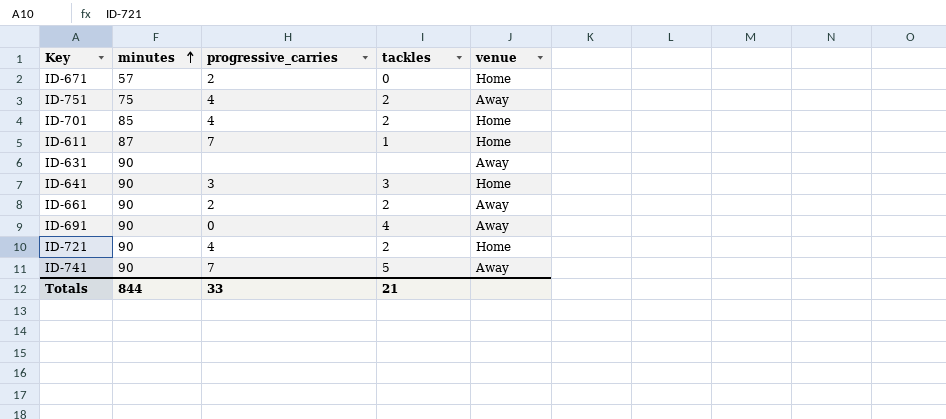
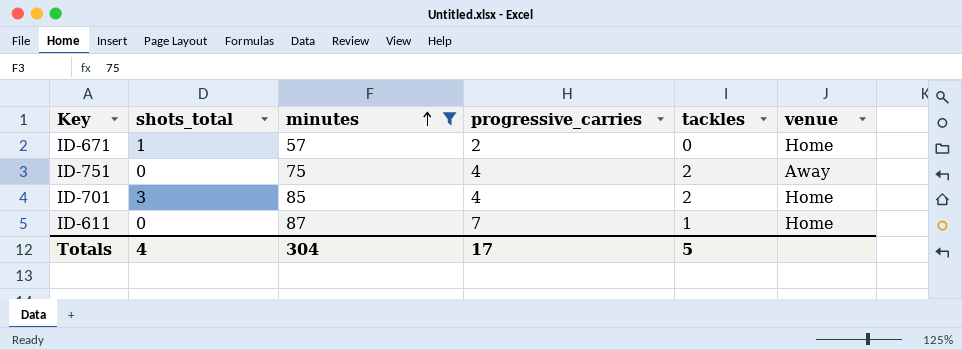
filter: none -> minutes != 90
column shots_total | position: none -> 2
Totals | minutes: 844 -> 304
Totals | progressive_carries: 33 -> 17
Totals | tackles: 21 -> 5

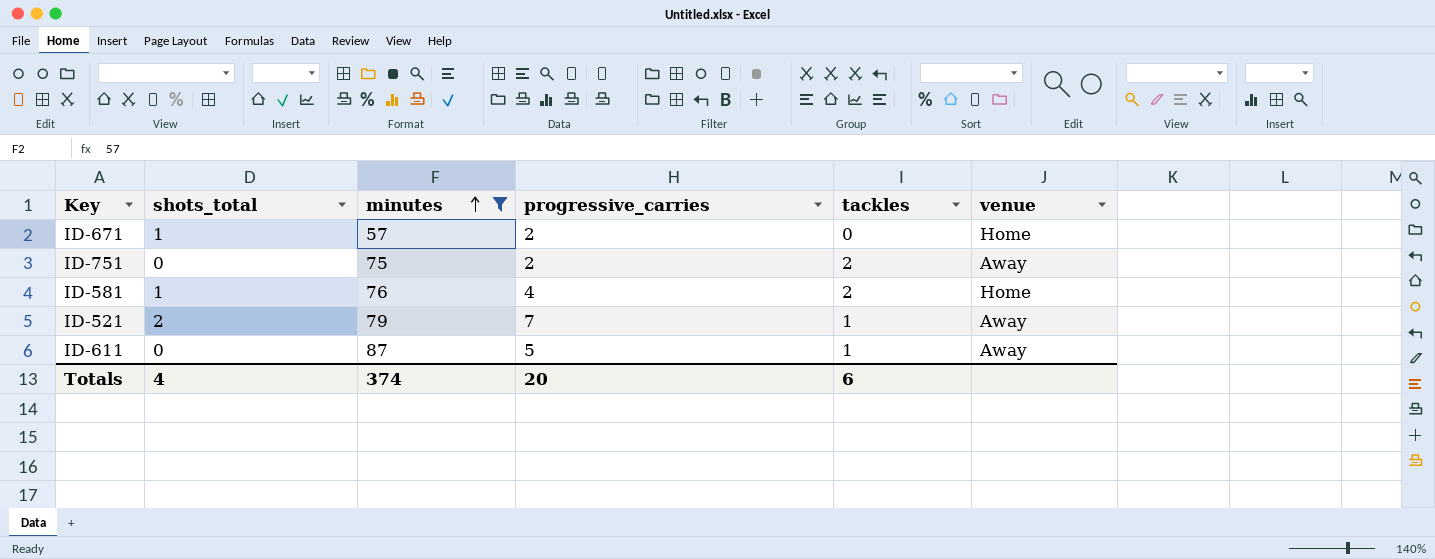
row ID-701: 3 | 85 | 4 | 2 | Home -> none
ID-751 | progressive_carries: 4 -> 2
row ID-581: none -> 1 | 76 | 4 | 2 | Home
row ID-521: none -> 2 | 79 | 7 | 1 | Away
ID-611 | progressive_carries: 7 -> 5
ID-611 | venue: Home -> Away
Totals | minutes: 304 -> 374
Totals | progressive_carries: 17 -> 20
Totals | tackles: 5 -> 6

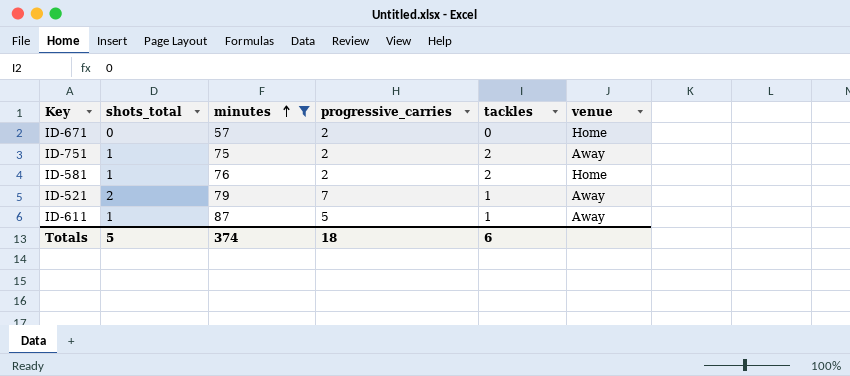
ID-671 | shots_total: 1 -> 0
ID-751 | shots_total: 0 -> 1
ID-581 | progressive_carries: 4 -> 2
ID-611 | shots_total: 0 -> 1
Totals | shots_total: 4 -> 5
Totals | progressive_carries: 20 -> 18

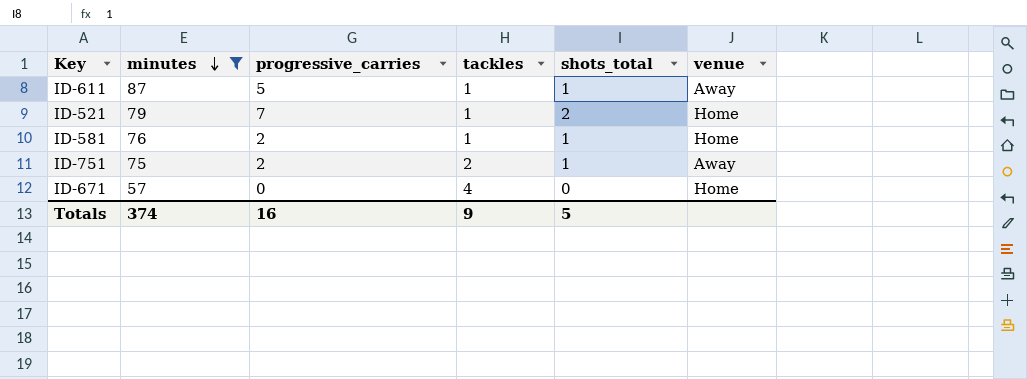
row order: minutes ascending -> minutes descending
column shots_total | position: 2 -> 5
ID-521 | venue: Away -> Home
ID-581 | tackles: 2 -> 1
ID-671 | progressive_carries: 2 -> 0
ID-671 | tackles: 0 -> 4
Totals | progressive_carries: 18 -> 16
Totals | tackles: 6 -> 9

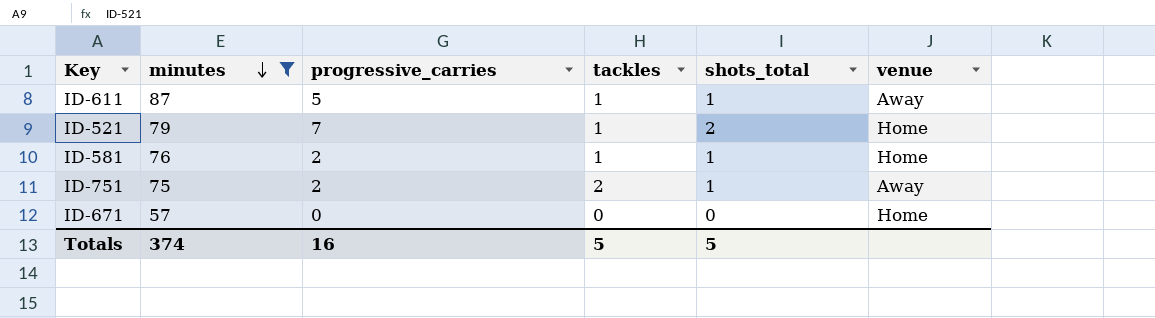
ID-671 | tackles: 4 -> 0
Totals | tackles: 9 -> 5

